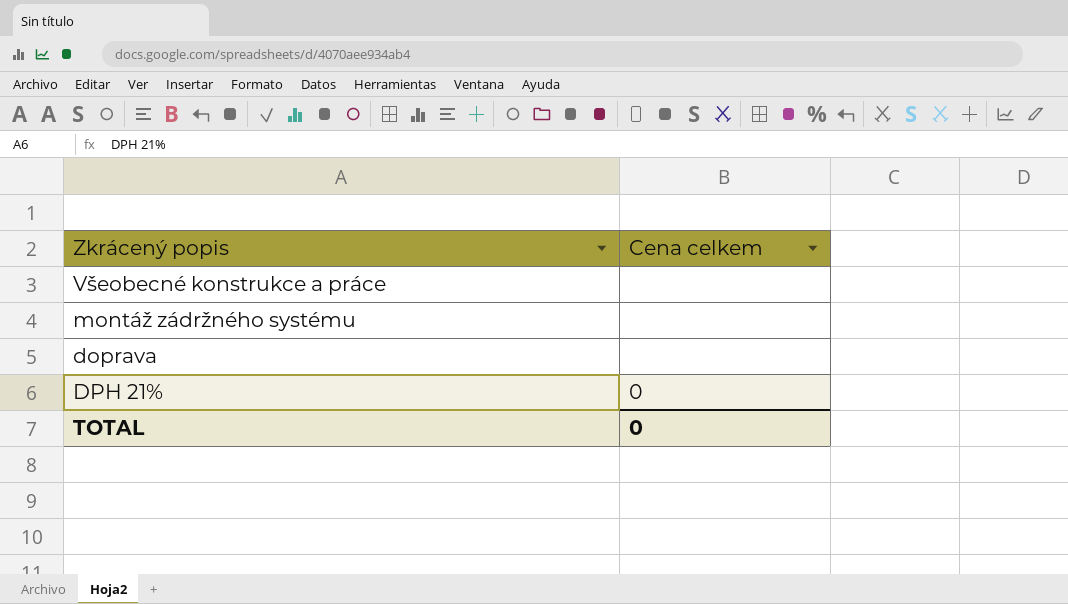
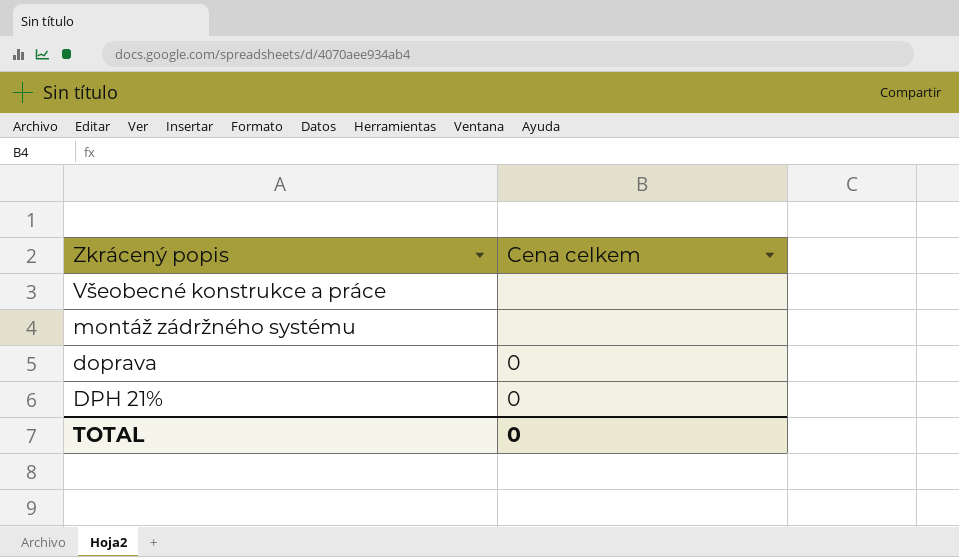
doprava | Cena celkem: none -> 0

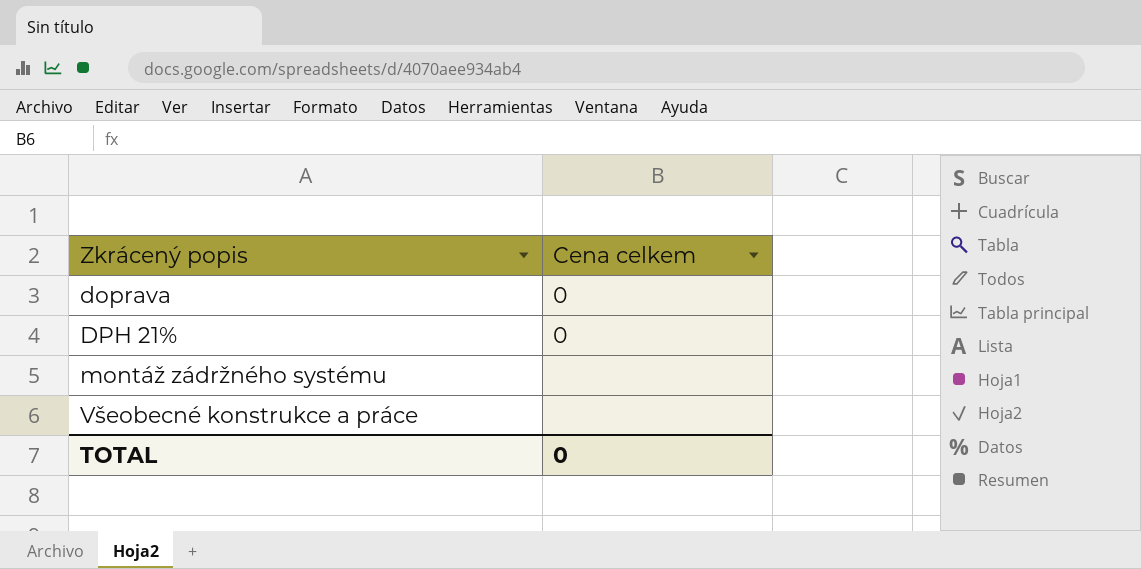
row order: none -> Zkrácený popis ascending

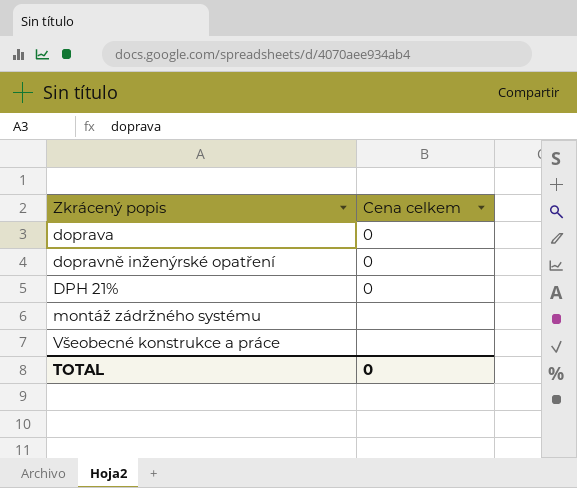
row dopravně inženýrské opatření: none -> 0

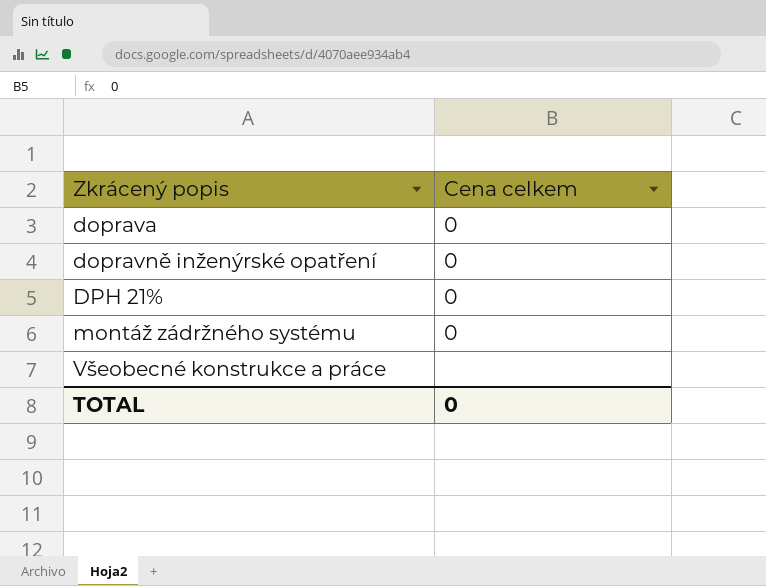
montáž zádržného systému | Cena celkem: none -> 0

